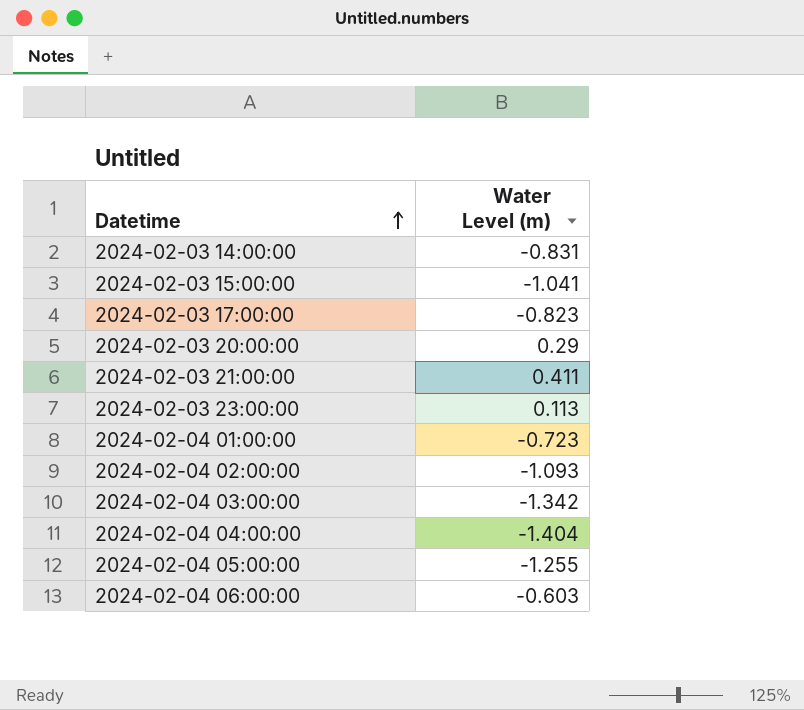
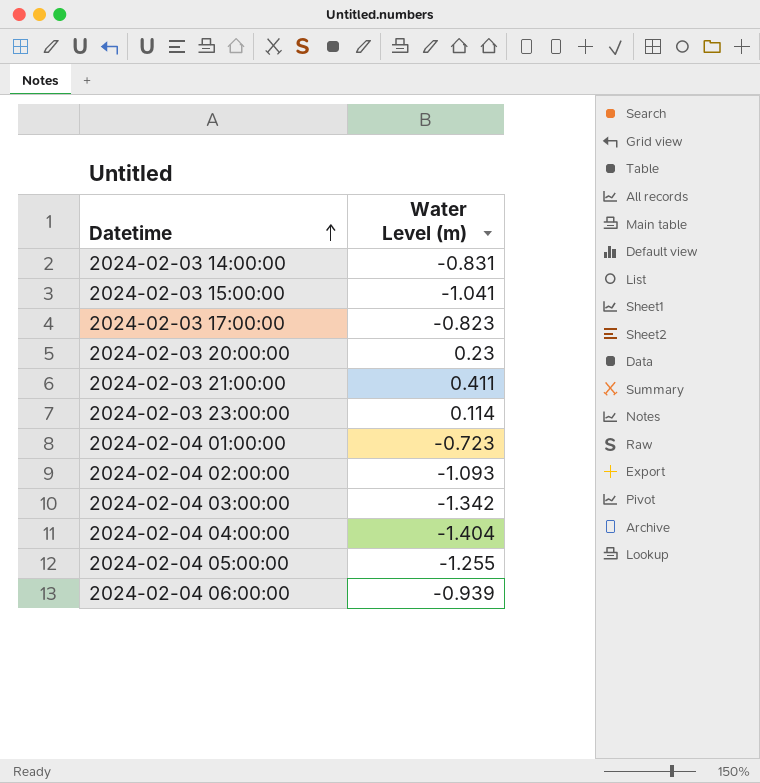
2024-02-03 20:00:00 | Water Level (m): 0.29 -> 0.23
2024-02-03 23:00:00 | Water Level (m): 0.113 -> 0.114
2024-02-04 06:00:00 | Water Level (m): -0.603 -> -0.939

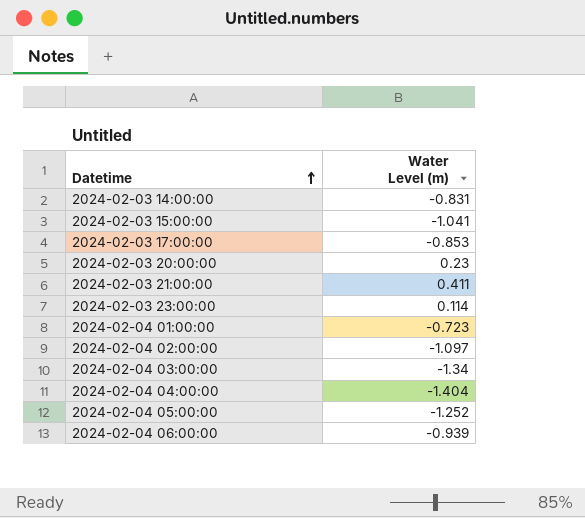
2024-02-03 17:00:00 | Water Level (m): -0.823 -> -0.853
2024-02-04 02:00:00 | Water Level (m): -1.093 -> -1.097
2024-02-04 03:00:00 | Water Level (m): -1.342 -> -1.34
2024-02-04 05:00:00 | Water Level (m): -1.255 -> -1.252

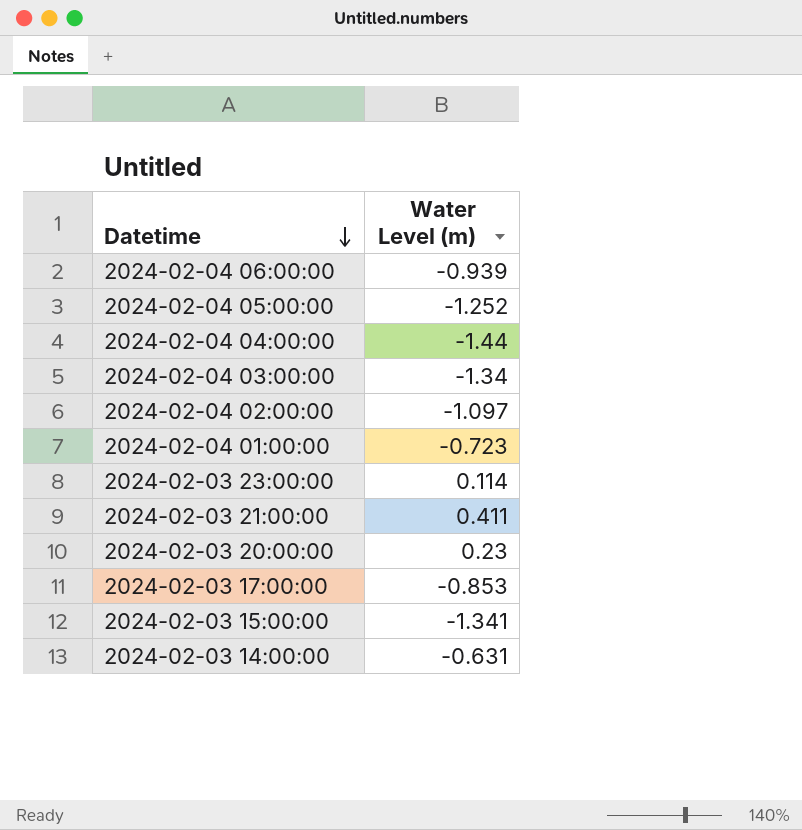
row order: Datetime ascending -> Datetime descending
2024-02-04 04:00:00 | Water Level (m): -1.404 -> -1.44
2024-02-03 15:00:00 | Water Level (m): -1.041 -> -1.341
2024-02-03 14:00:00 | Water Level (m): -0.831 -> -0.631

